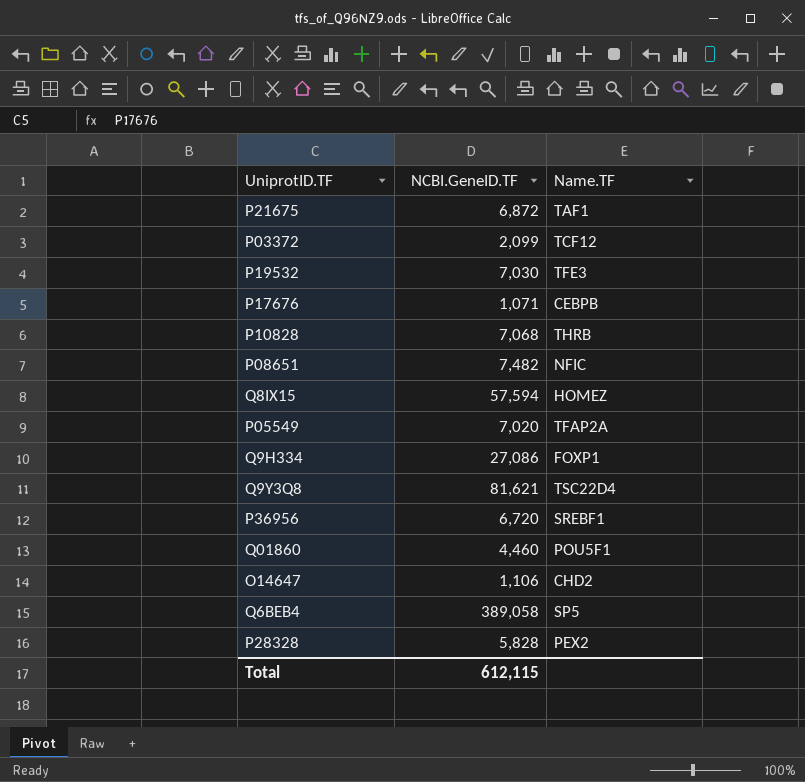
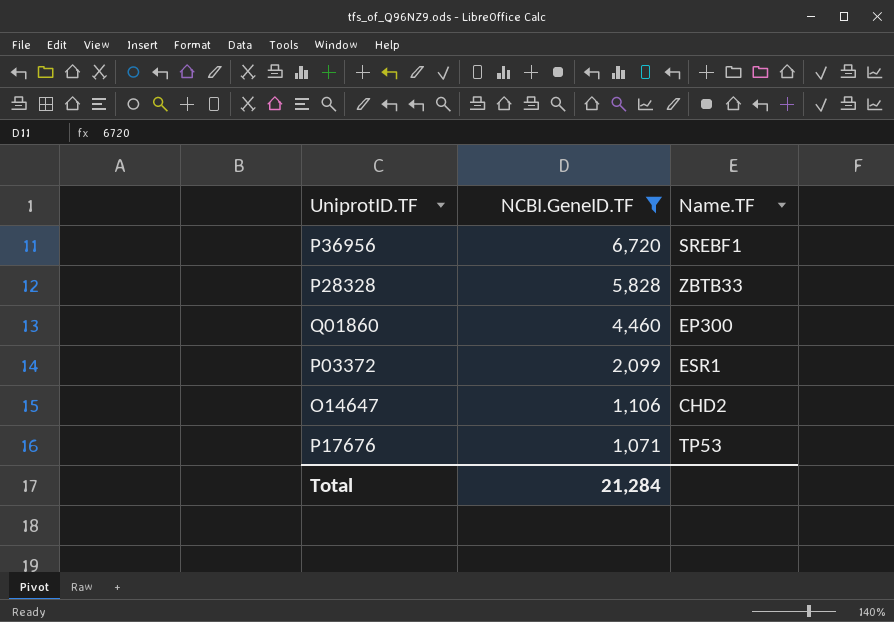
filter: none -> NCBI.GeneID.TF <= 6,720
row order: none -> NCBI.GeneID.TF descending
P28328 | Name.TF: PEX2 -> ZBTB33
Q01860 | Name.TF: POU5F1 -> EP300
P03372 | Name.TF: TCF12 -> ESR1
P17676 | Name.TF: CEBPB -> TP53
Total | NCBI.GeneID.TF: 612,115 -> 21,284

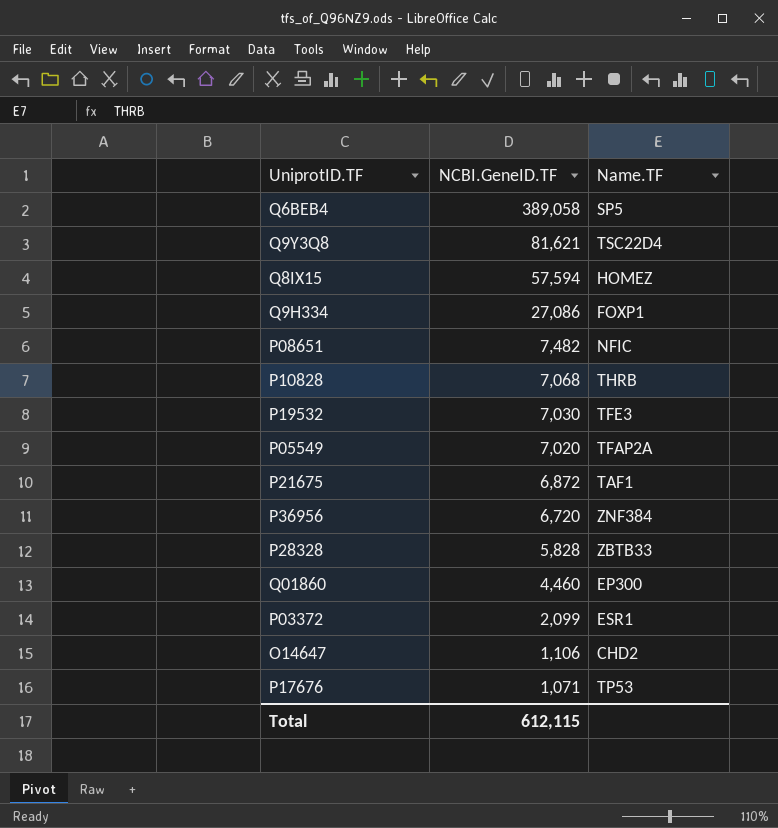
filter: NCBI.GeneID.TF <= 6,720 -> none
P36956 | Name.TF: SREBF1 -> ZNF384
Total | NCBI.GeneID.TF: 21,284 -> 612,115

